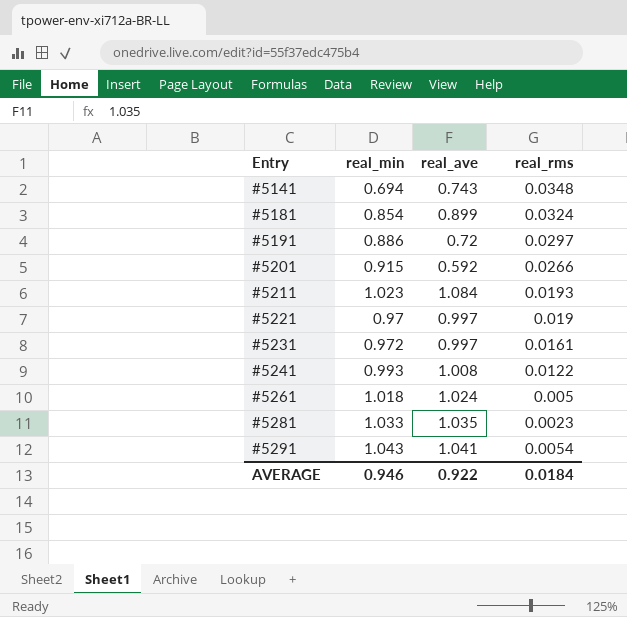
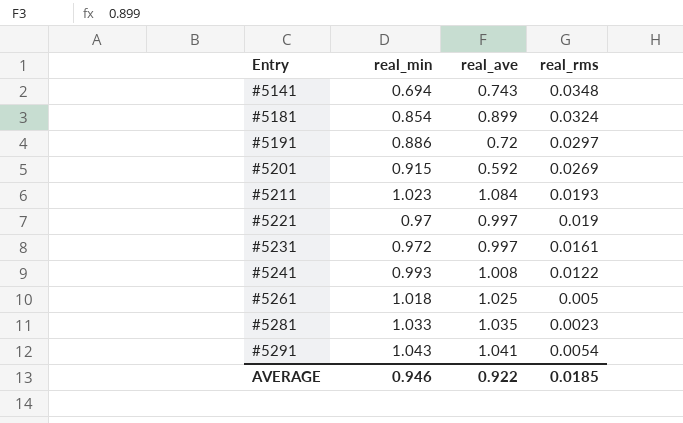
#5201 | real_rms: 0.0266 -> 0.0269
#5261 | real_ave: 1.024 -> 1.025
AVERAGE | real_rms: 0.0184 -> 0.0185

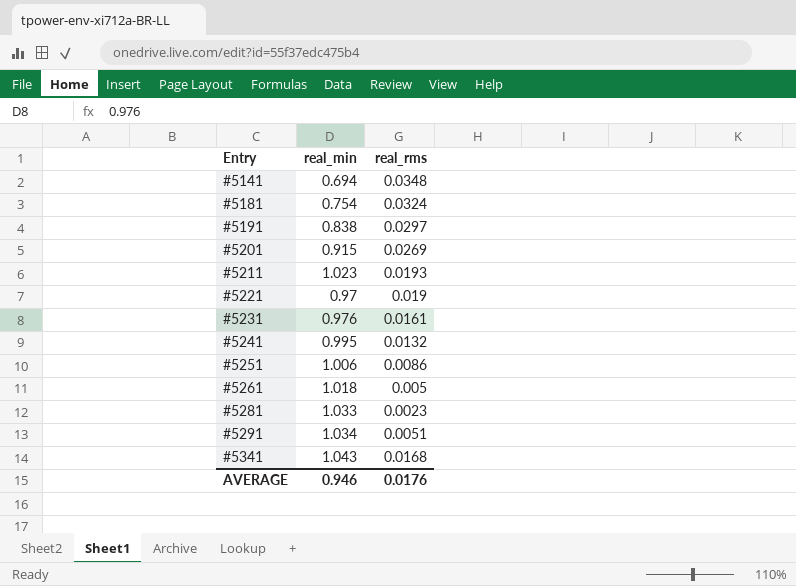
column real_ave | position: 3 -> none
#5181 | real_min: 0.854 -> 0.754
#5191 | real_min: 0.886 -> 0.838
#5231 | real_min: 0.972 -> 0.976
#5241 | real_min: 0.993 -> 0.995
#5241 | real_rms: 0.0122 -> 0.0132
row #5251: none -> 1.006 | 0.0086
#5291 | real_min: 1.043 -> 1.034
#5291 | real_rms: 0.0054 -> 0.0051
row #5341: none -> 1.043 | 0.0168
AVERAGE | real_rms: 0.0185 -> 0.0176

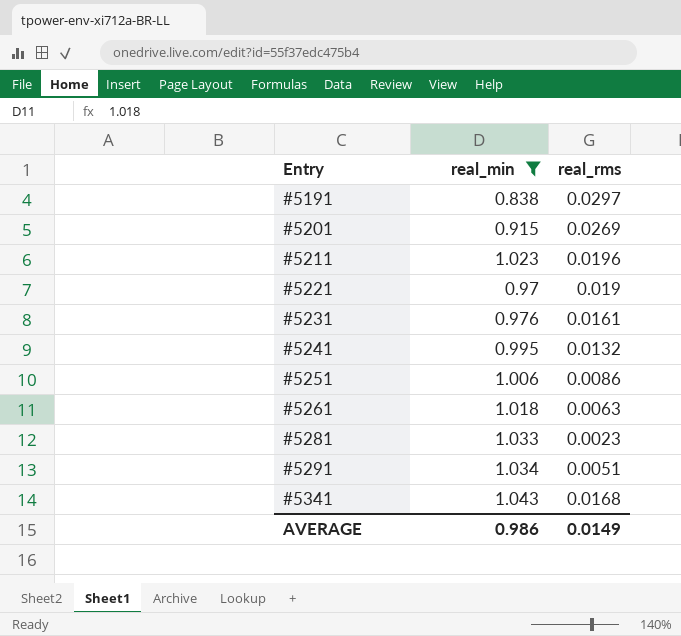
filter: none -> real_min >= 0.838
#5211 | real_rms: 0.0193 -> 0.0196
#5261 | real_rms: 0.005 -> 0.0063
AVERAGE | real_min: 0.946 -> 0.986
AVERAGE | real_rms: 0.0176 -> 0.0149

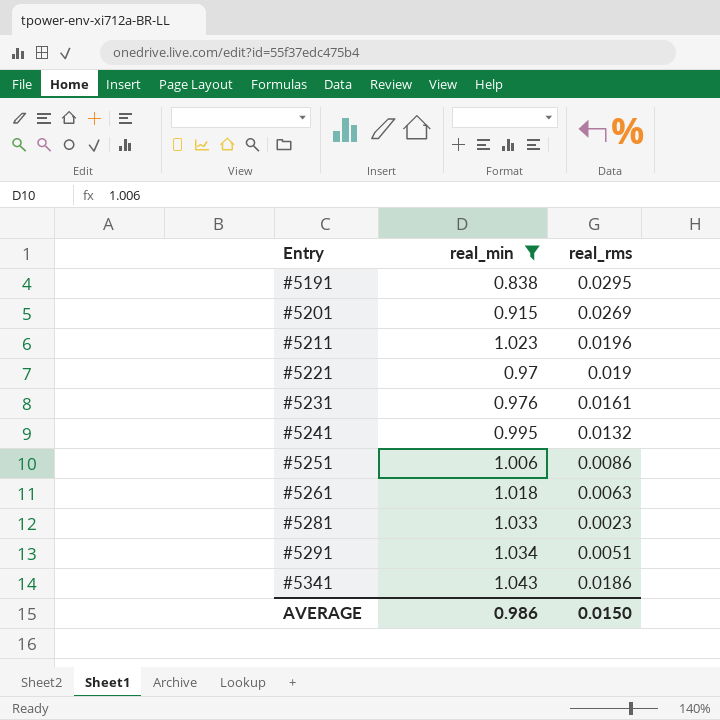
#5191 | real_rms: 0.0297 -> 0.0295
#5341 | real_rms: 0.0168 -> 0.0186
AVERAGE | real_rms: 0.0149 -> 0.0150

